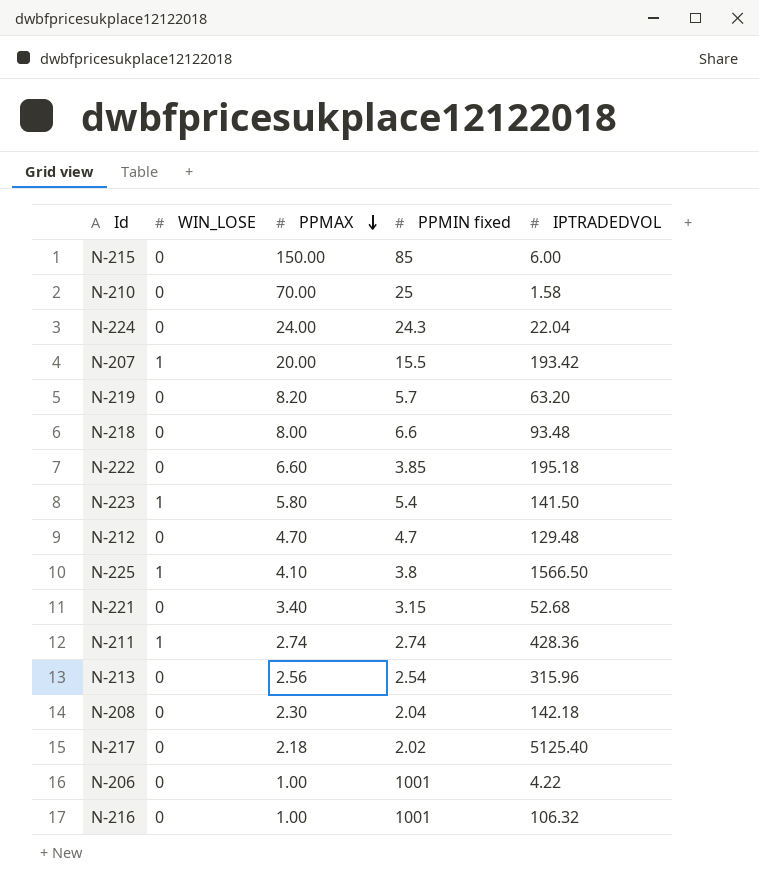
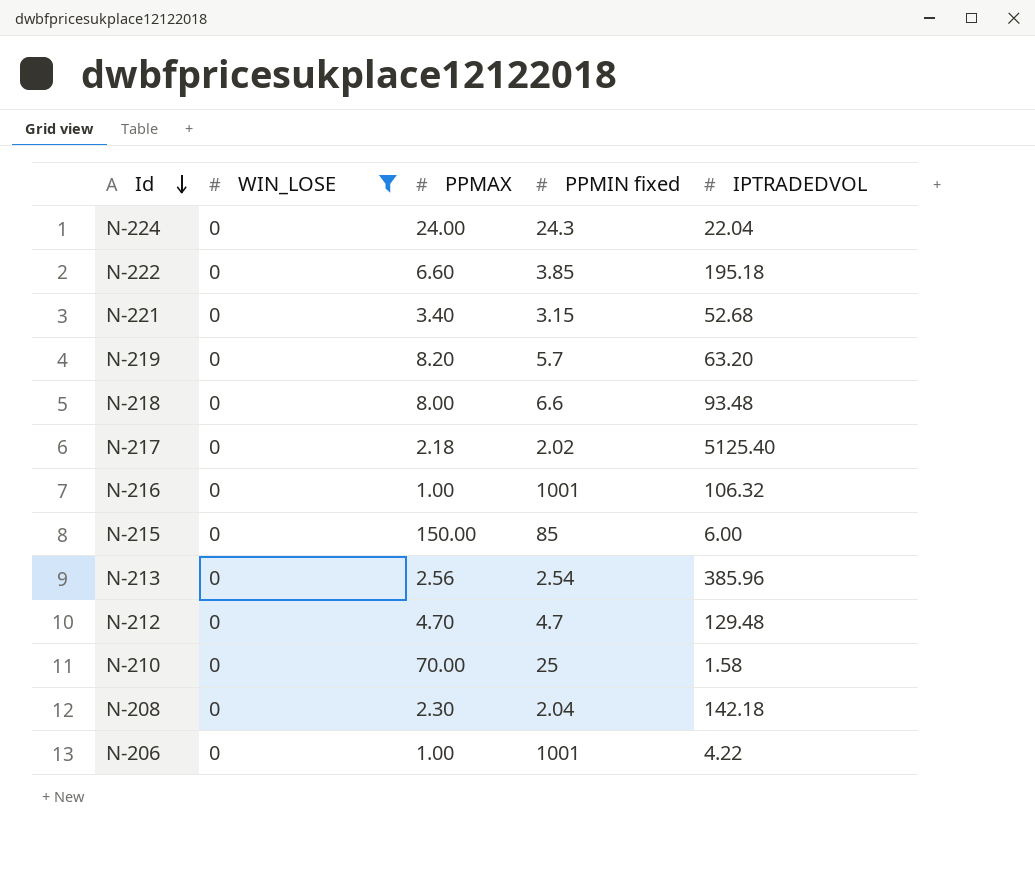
filter: none -> WIN_LOSE = 0
row order: PPMAX descending -> Id descending
N-213 | IPTRADEDVOL: 315.96 -> 385.96

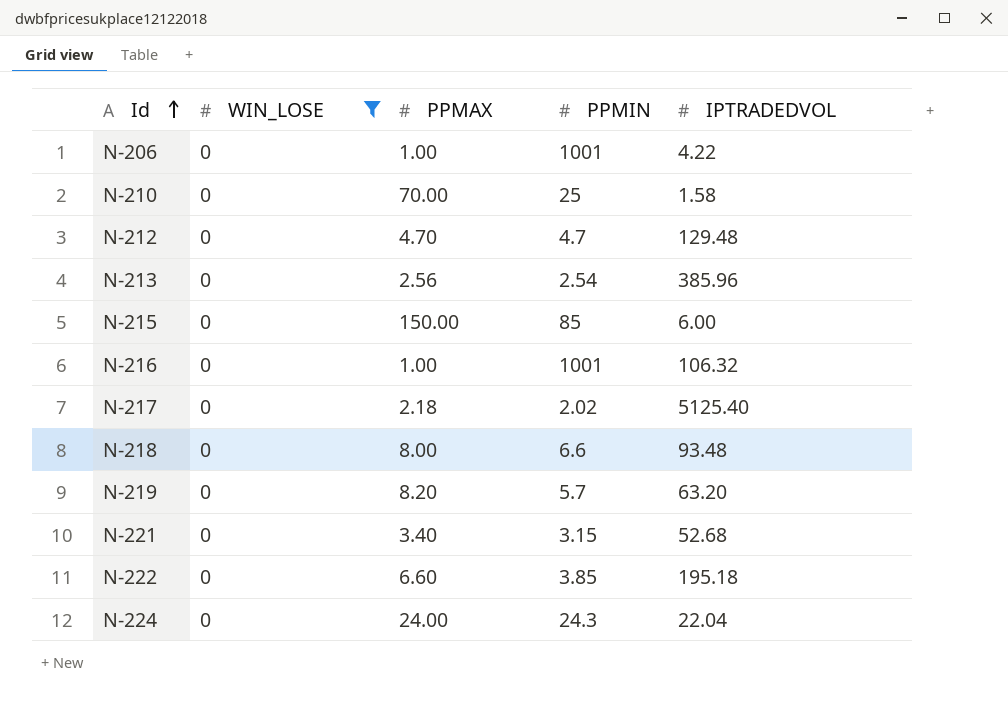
row order: Id descending -> Id ascending
column name: PPMIN fixed -> PPMIN
row N-208: 0 | 2.30 | 2.04 | 142.18 -> none

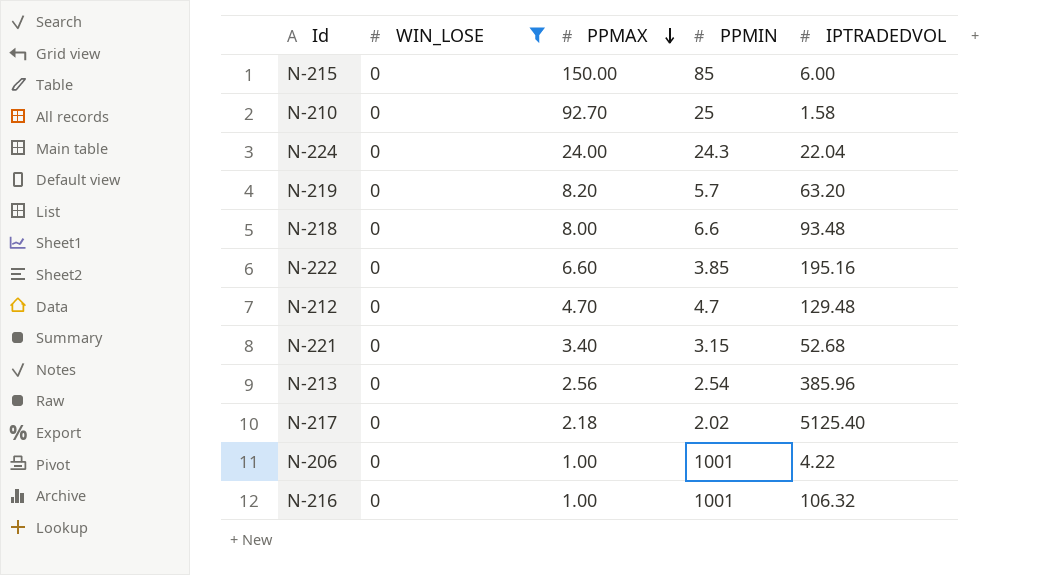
row order: Id ascending -> PPMAX descending
N-210 | PPMAX: 70.00 -> 92.70
N-222 | IPTRADEDVOL: 195.18 -> 195.16

